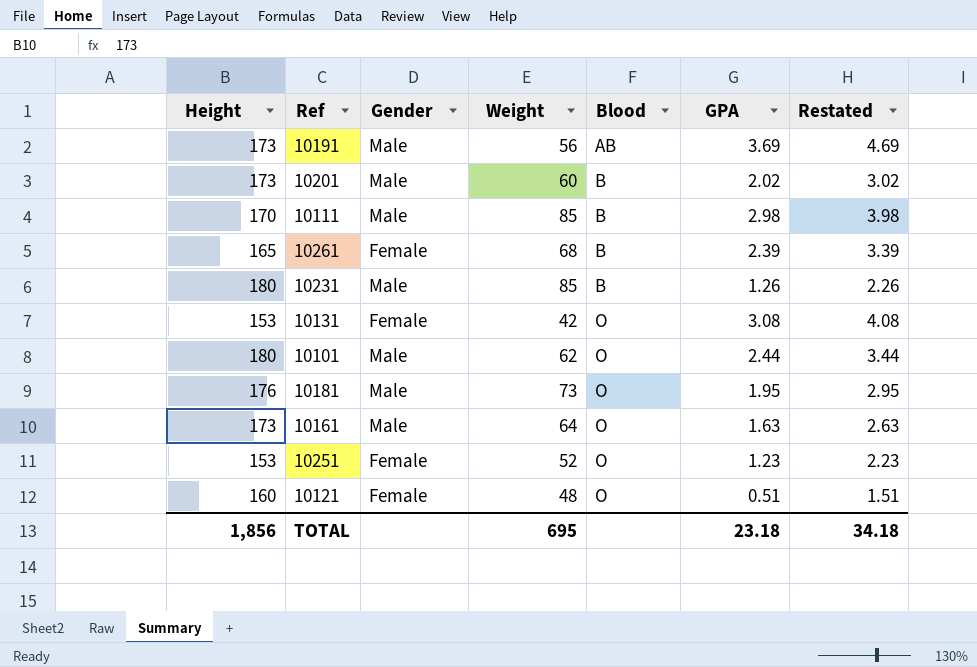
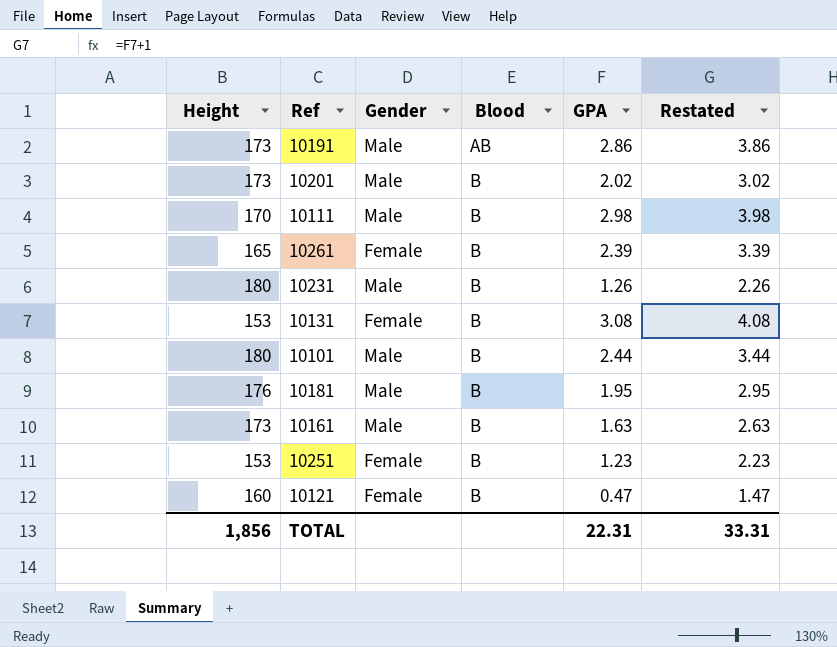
column Weight | position: 4 -> none
10191 | GPA: 3.69 -> 2.86
10191 | Restated: 4.69 -> 3.86
10131 | Blood: O -> B
10101 | Blood: O -> B
10181 | Blood: O -> B
10161 | Blood: O -> B
10251 | Blood: O -> B
10121 | Blood: O -> B
10121 | GPA: 0.51 -> 0.47
10121 | Restated: 1.51 -> 1.47
TOTAL | GPA: 23.18 -> 22.31
TOTAL | Restated: 34.18 -> 33.31

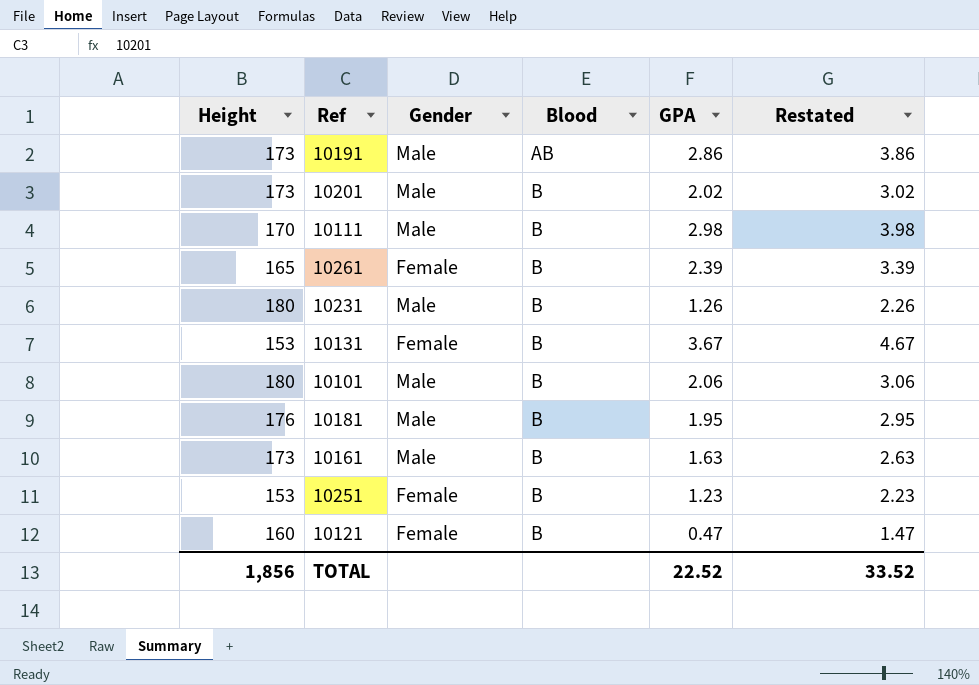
10131 | GPA: 3.08 -> 3.67
10131 | Restated: 4.08 -> 4.67
10101 | GPA: 2.44 -> 2.06
10101 | Restated: 3.44 -> 3.06
TOTAL | GPA: 22.31 -> 22.52
TOTAL | Restated: 33.31 -> 33.52

